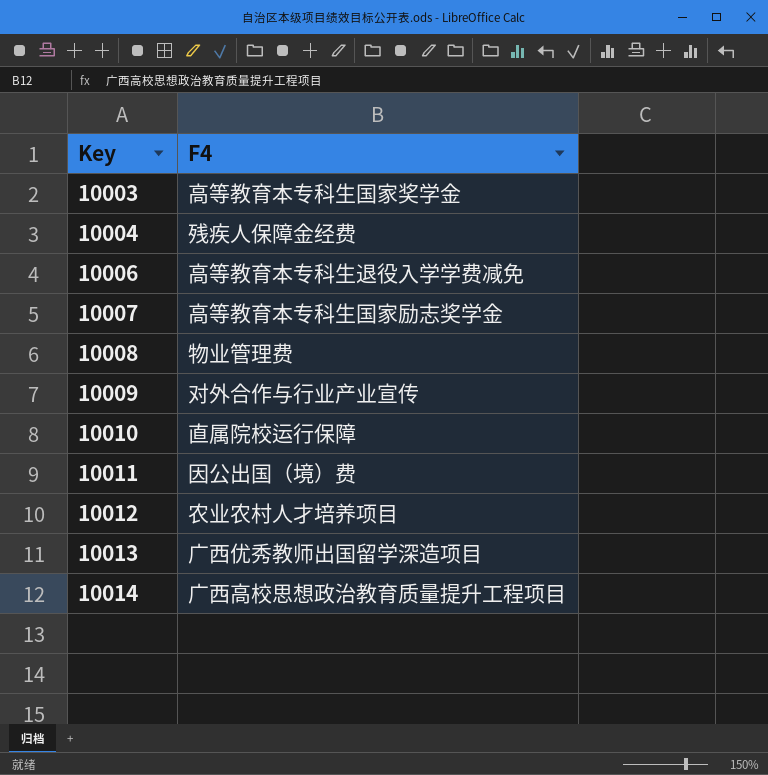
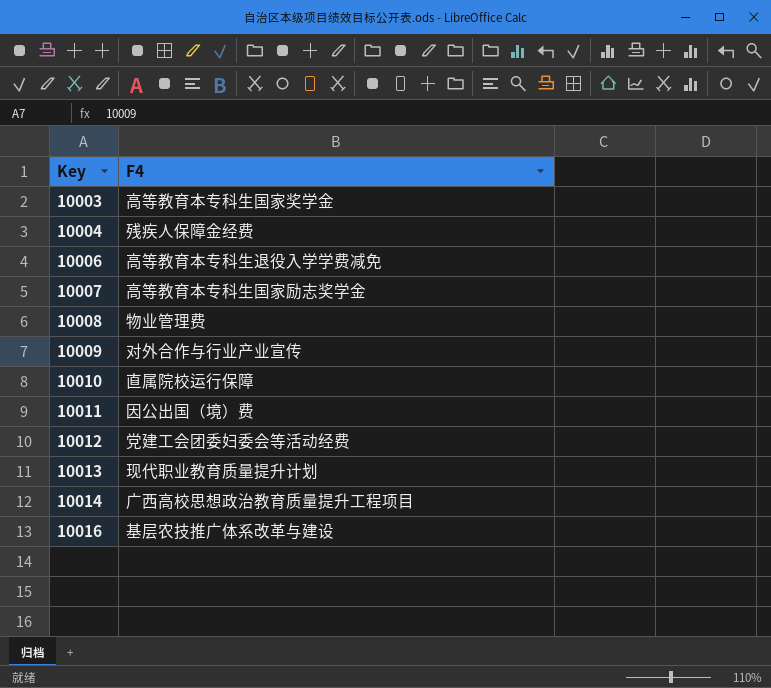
10012 | F4: 农业农村人才培养项目 -> 党建工会团委妇委会等活动经费
10013 | F4: 广西优秀教师出国留学深造项目 -> 现代职业教育质量提升计划
row 10016: none -> 基层农技推广体系改革与建设

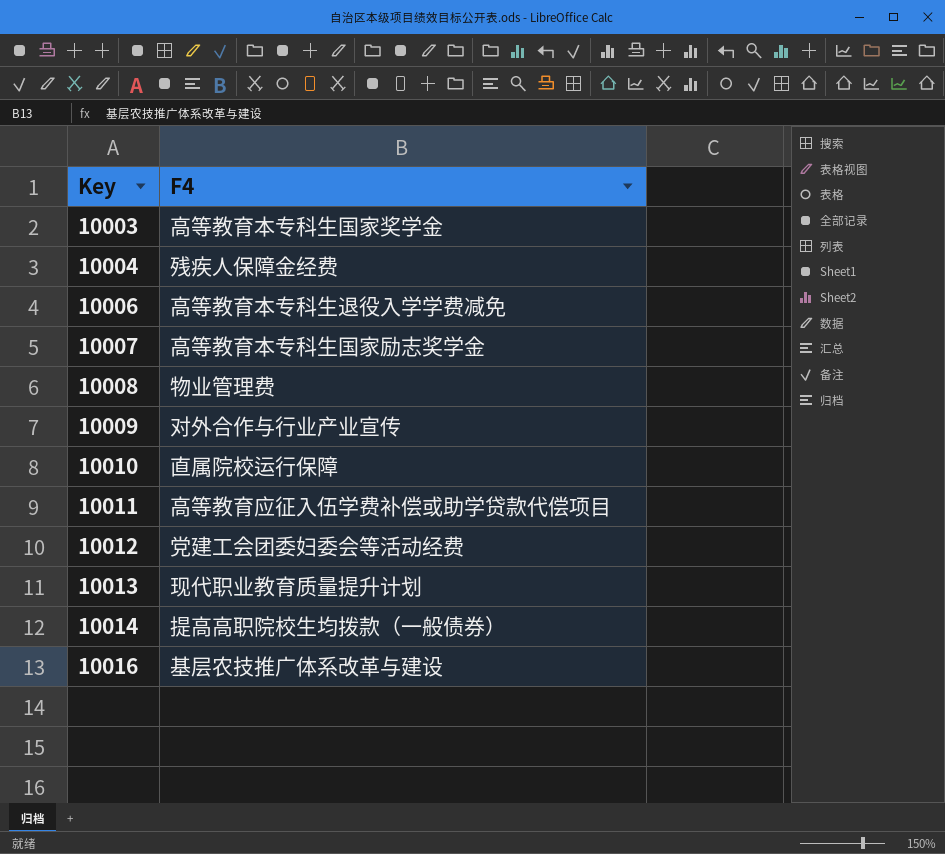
10011 | F4: 因公出国（境）费 -> 高等教育应征入伍学费补偿或助学贷款代偿项目
10014 | F4: 广西高校思想政治教育质量提升工程项目 -> 提高高职院校生均拨款（一般债券）

